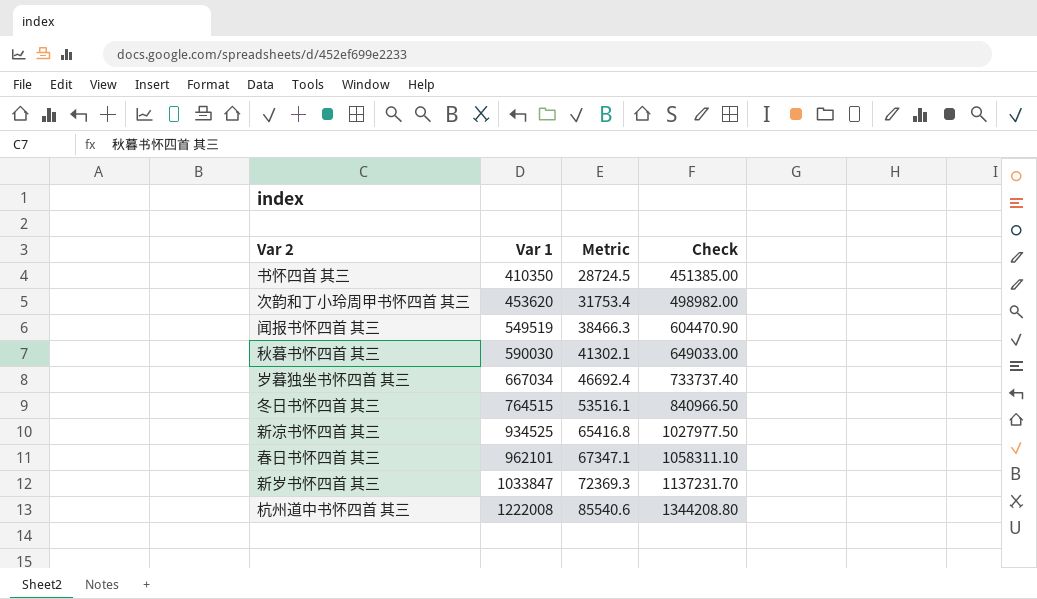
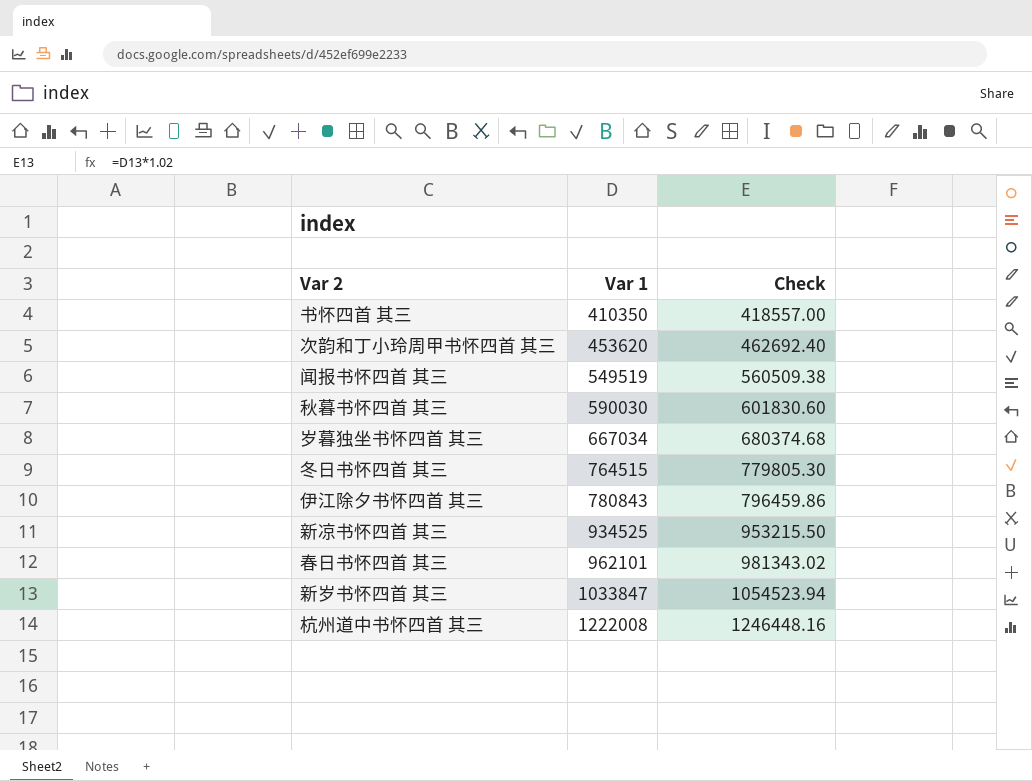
column Metric | formula: [Var 1] * 0.07 -> none
column Check | formula: [Var 1] * 1.1 -> [Var 1] * 1.02
row 伊江除夕书怀四首 其三: none -> 780843 | 796459.86

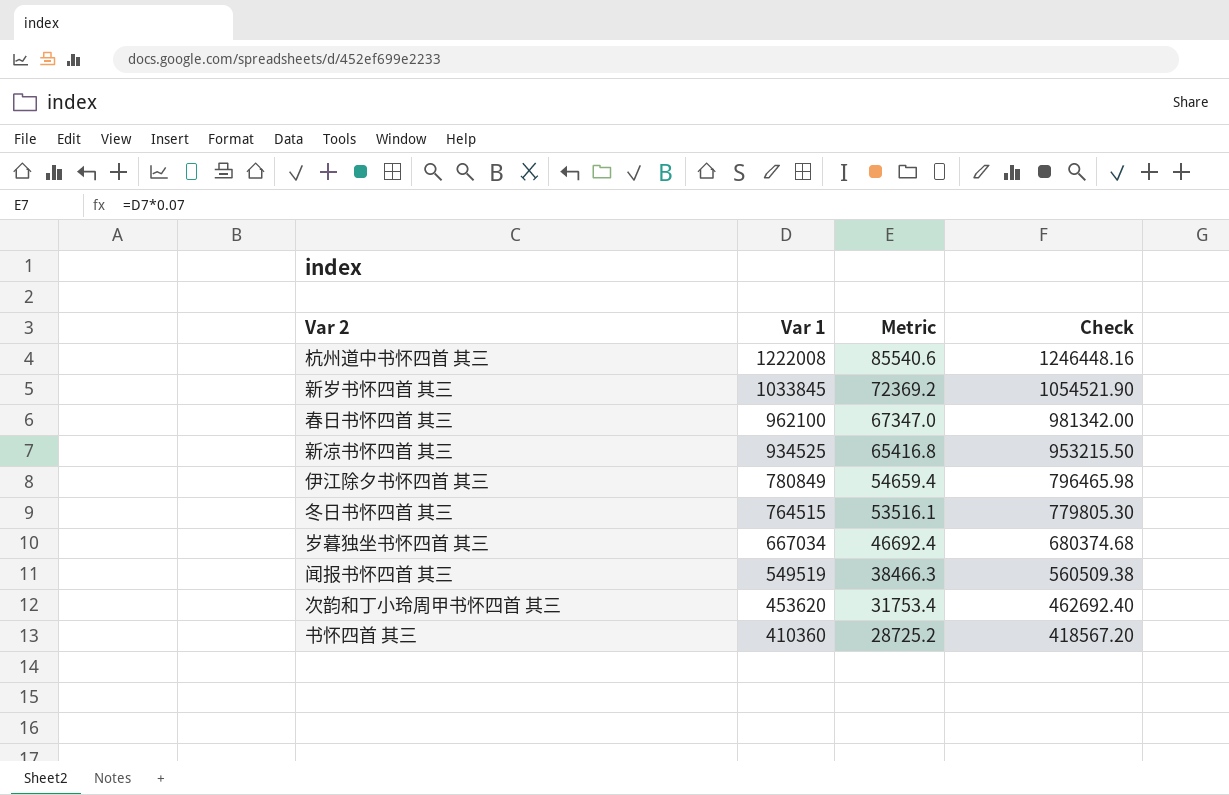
row order: Var 1 ascending -> Var 1 descending
column Metric | formula: none -> [Var 1] * 0.07
row 秋暮书怀四首 其三: 590030 | 601830.60 -> none
新岁书怀四首 其三 | Var 1: 1033847 -> 1033845
新岁书怀四首 其三 | Check: 1054523.94 -> 1054521.90
春日书怀四首 其三 | Var 1: 962101 -> 962100
春日书怀四首 其三 | Check: 981343.02 -> 981342.00
伊江除夕书怀四首 其三 | Var 1: 780843 -> 780849
伊江除夕书怀四首 其三 | Check: 796459.86 -> 796465.98
书怀四首 其三 | Var 1: 410350 -> 410360
书怀四首 其三 | Check: 418557.00 -> 418567.20

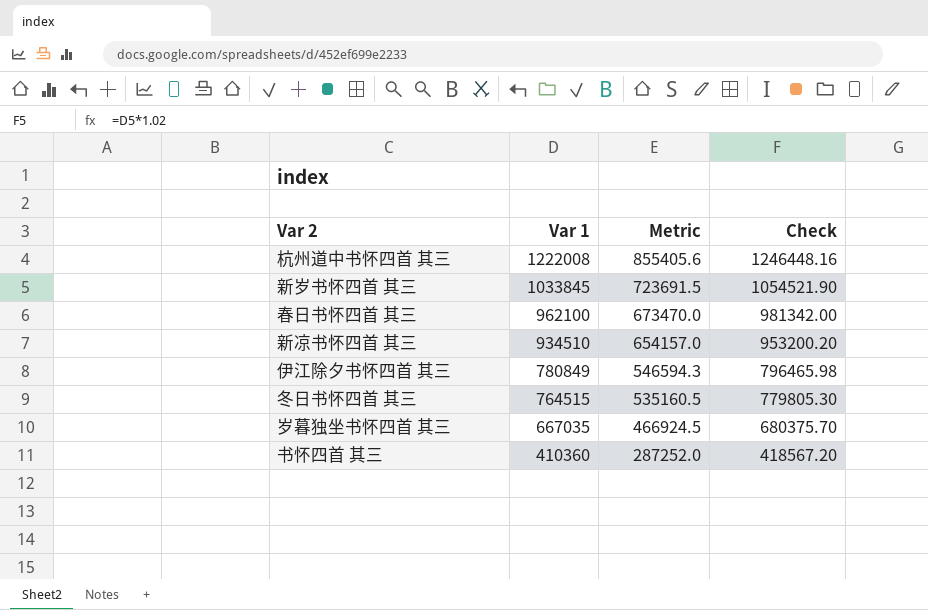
column Metric | formula: [Var 1] * 0.07 -> [Var 1] * 0.7
row 闻报书怀四首 其三: 549519 | 38466.3 | 560509.38 -> none
row 次韵和丁小玲周甲书怀四首 其三: 453620 | 31753.4 | 462692.40 -> none
新凉书怀四首 其三 | Var 1: 934525 -> 934510
新凉书怀四首 其三 | Check: 953215.50 -> 953200.20
岁暮独坐书怀四首 其三 | Var 1: 667034 -> 667035
岁暮独坐书怀四首 其三 | Check: 680374.68 -> 680375.70

